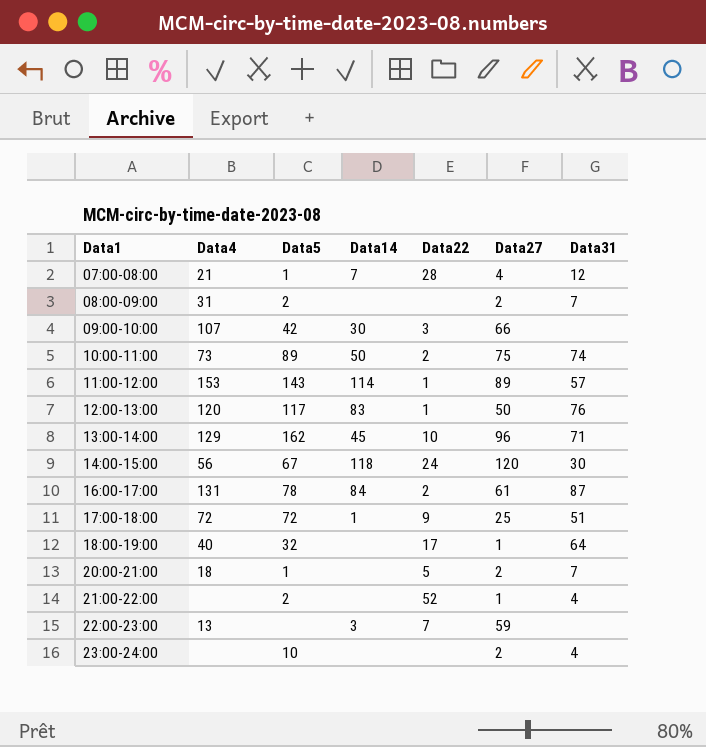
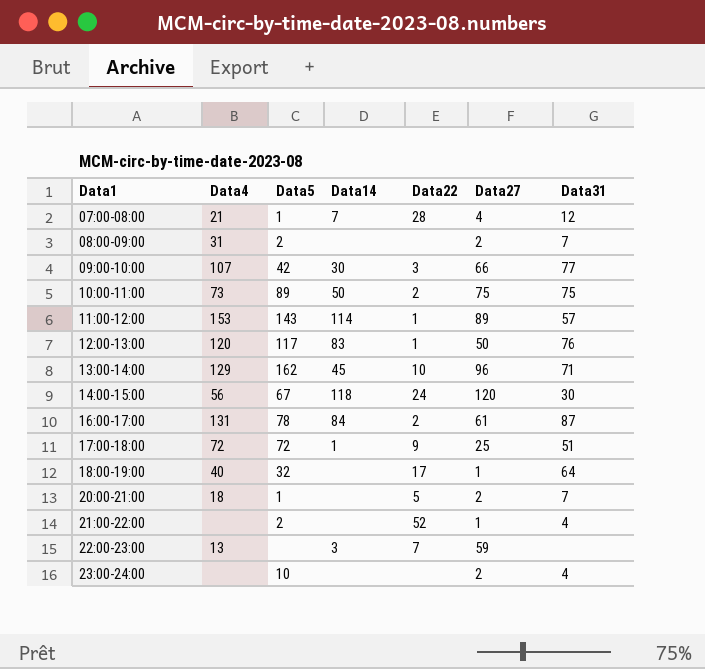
09:00-10:00 | Data31: none -> 77
10:00-11:00 | Data31: 74 -> 75

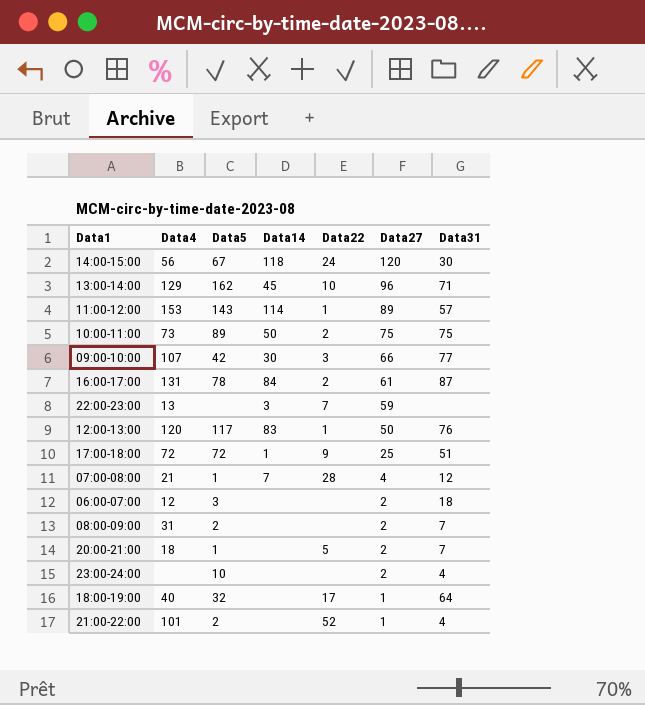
row order: Data1 ascending -> Data27 descending
row 06:00-07:00: none -> 12 | 3 | none | none | 2 | 18
21:00-22:00 | Data4: none -> 101

